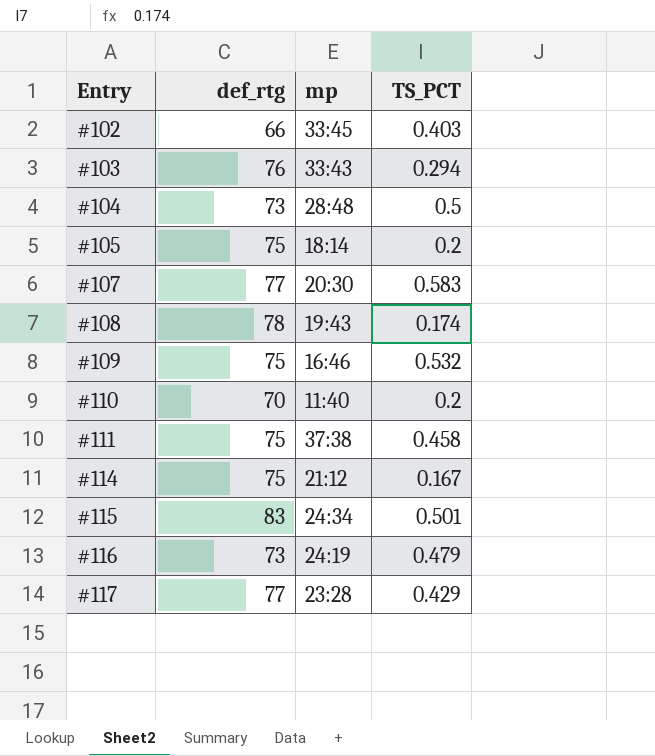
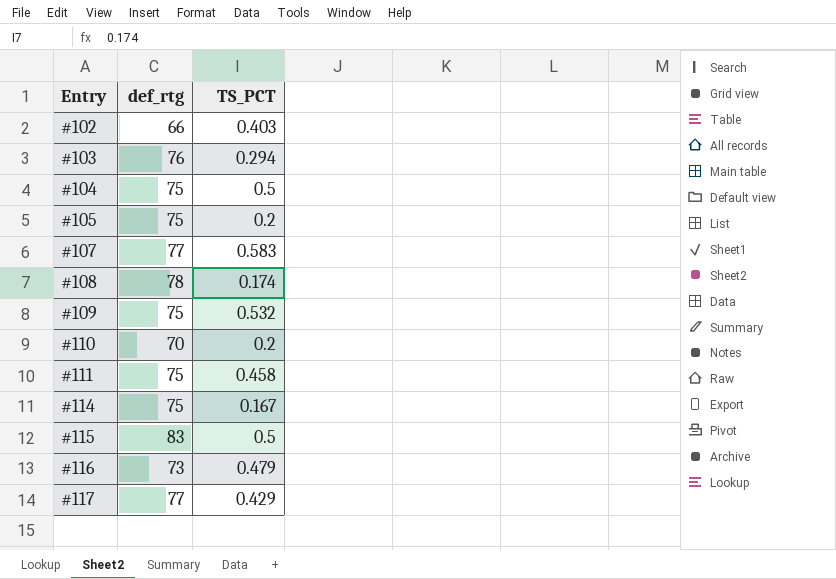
column mp | position: 3 -> none
#104 | def_rtg: 73 -> 75
#115 | TS_PCT: 0.501 -> 0.5

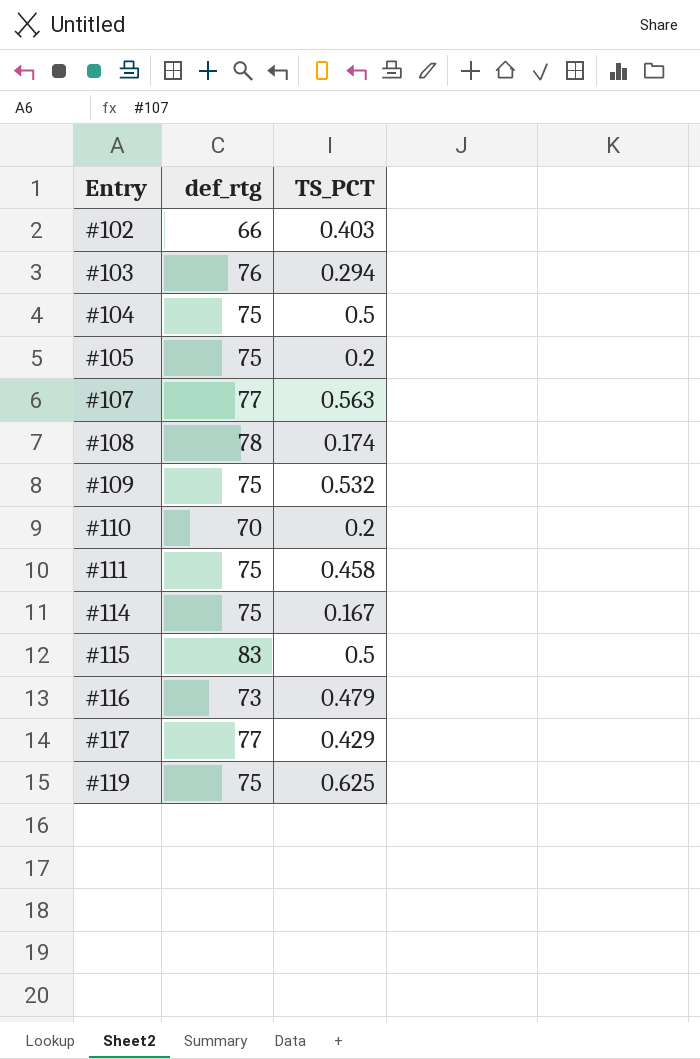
#107 | TS_PCT: 0.583 -> 0.563
row #119: none -> 75 | 0.625

